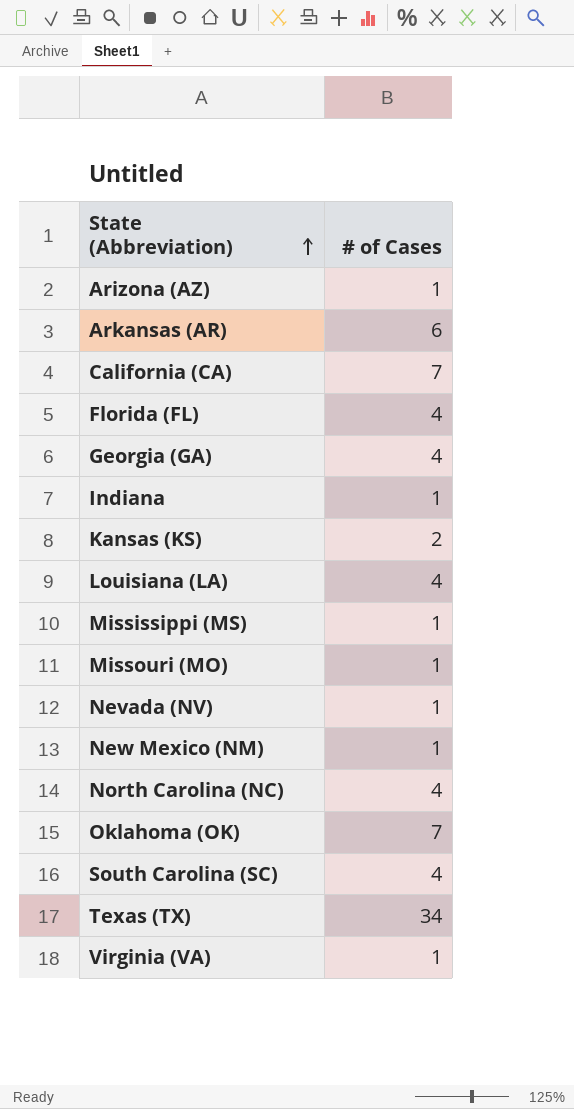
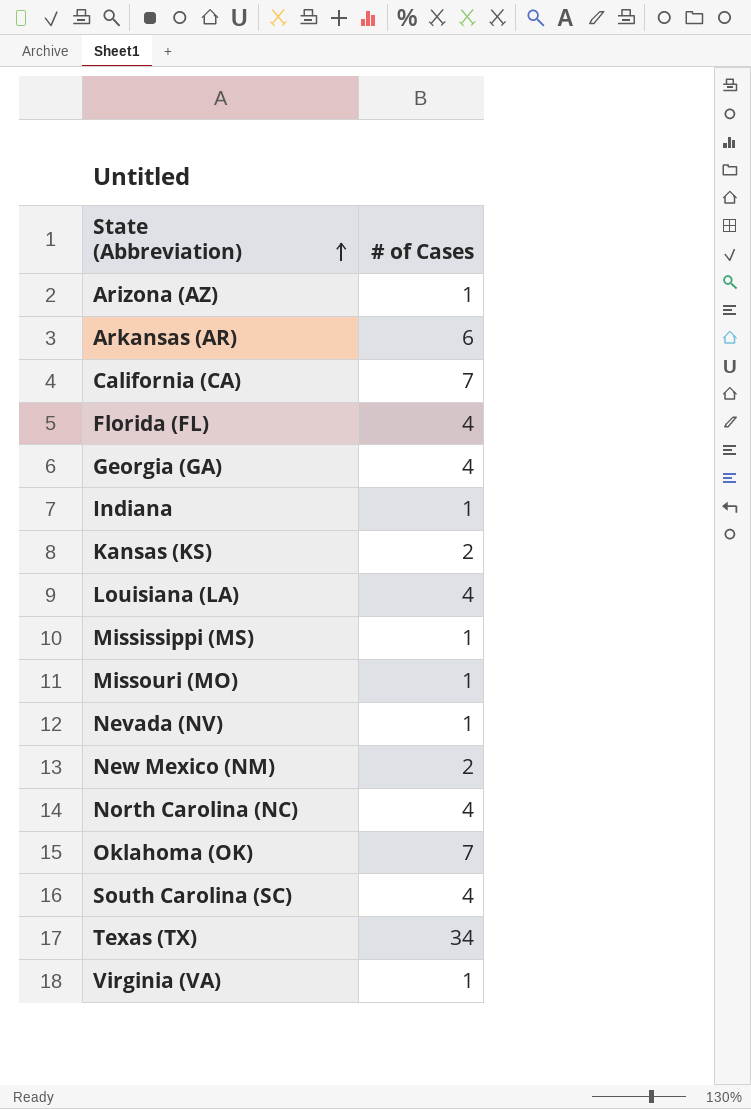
New Mexico (NM) | # of Cases: 1 -> 2

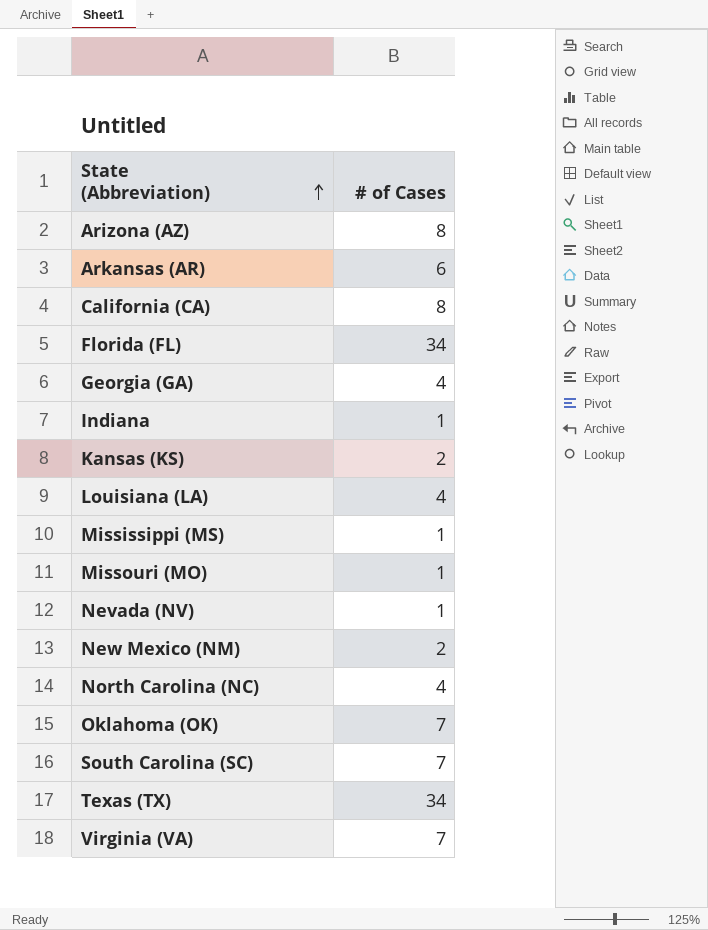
Arizona (AZ) | # of Cases: 1 -> 8
California (CA) | # of Cases: 7 -> 8
Florida (FL) | # of Cases: 4 -> 34
South Carolina (SC) | # of Cases: 4 -> 7
Virginia (VA) | # of Cases: 1 -> 7

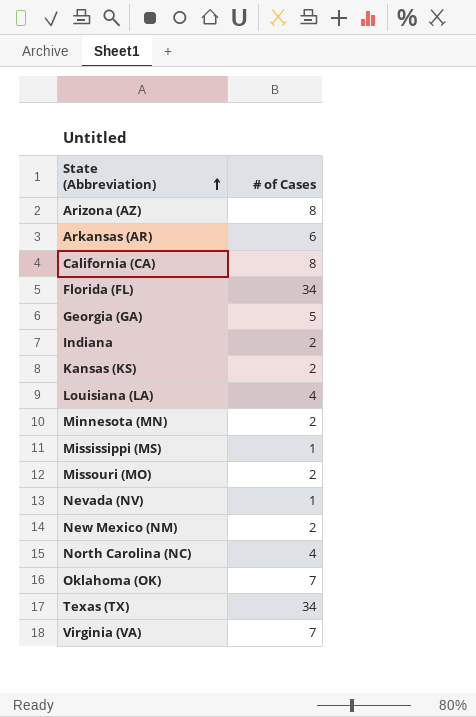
row South Carolina (SC): 7 -> none
Georgia (GA) | # of Cases: 4 -> 5
Indiana | # of Cases: 1 -> 2
row Minnesota (MN): none -> 2
Missouri (MO) | # of Cases: 1 -> 2

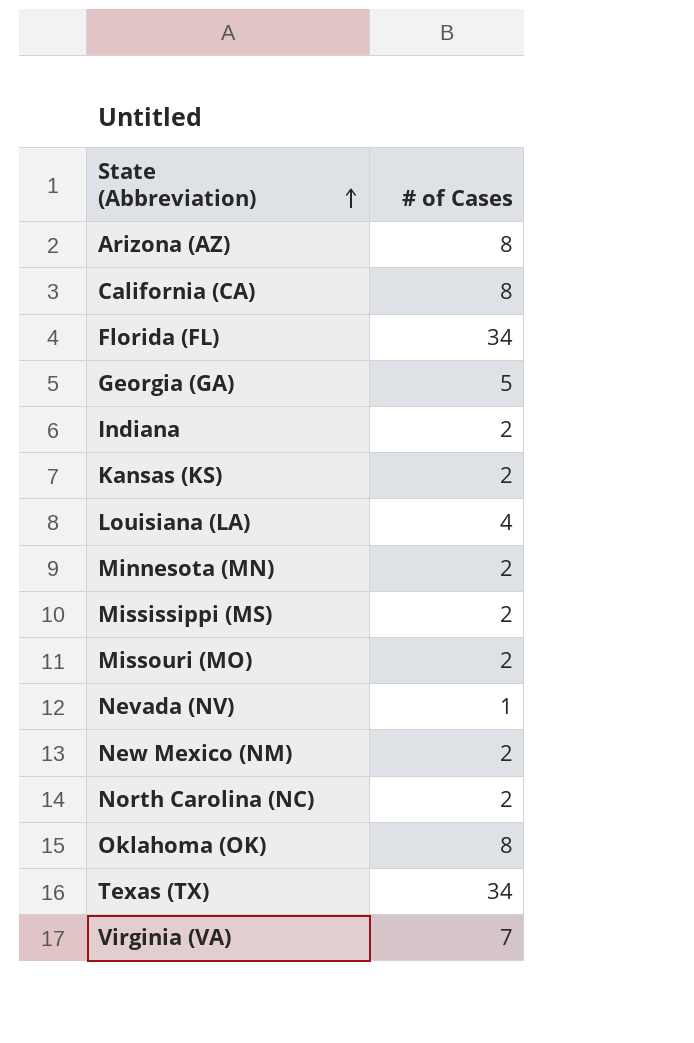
row Arkansas (AR): 6 -> none
Mississippi (MS) | # of Cases: 1 -> 2
North Carolina (NC) | # of Cases: 4 -> 2
Oklahoma (OK) | # of Cases: 7 -> 8

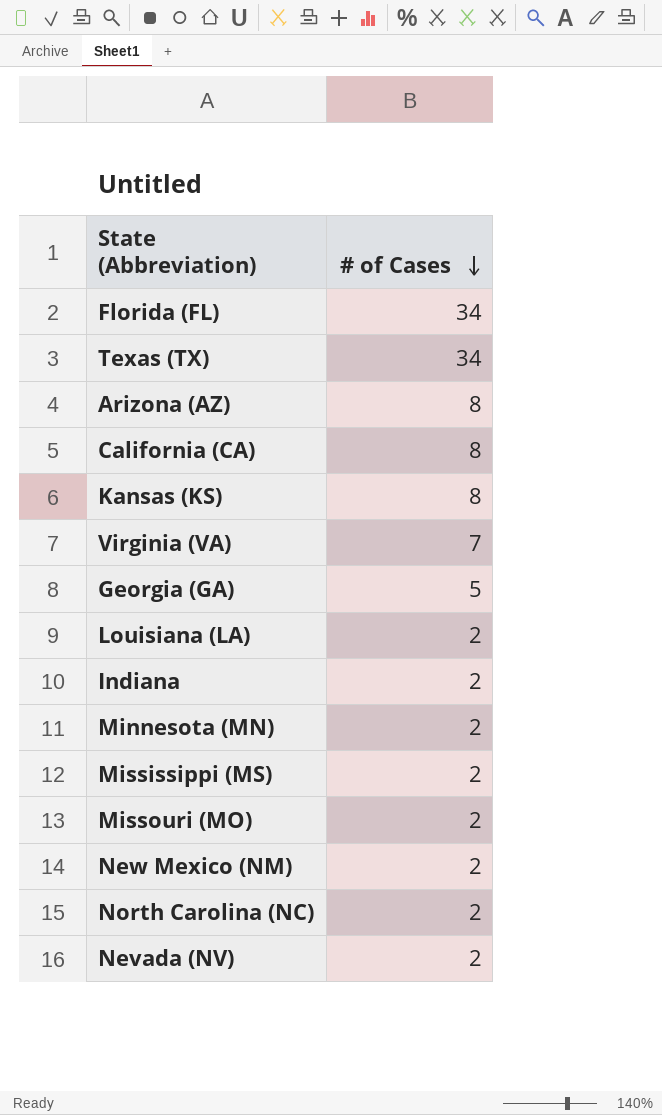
row order: State (Abbreviation) ascending -> # of Cases descending
row Oklahoma (OK): 8 -> none
Kansas (KS) | # of Cases: 2 -> 8
Louisiana (LA) | # of Cases: 4 -> 2
Nevada (NV) | # of Cases: 1 -> 2

